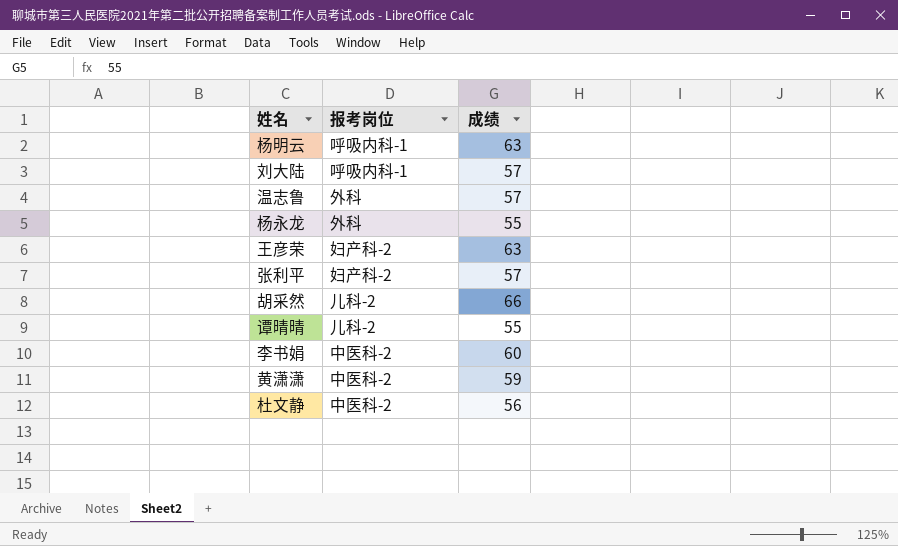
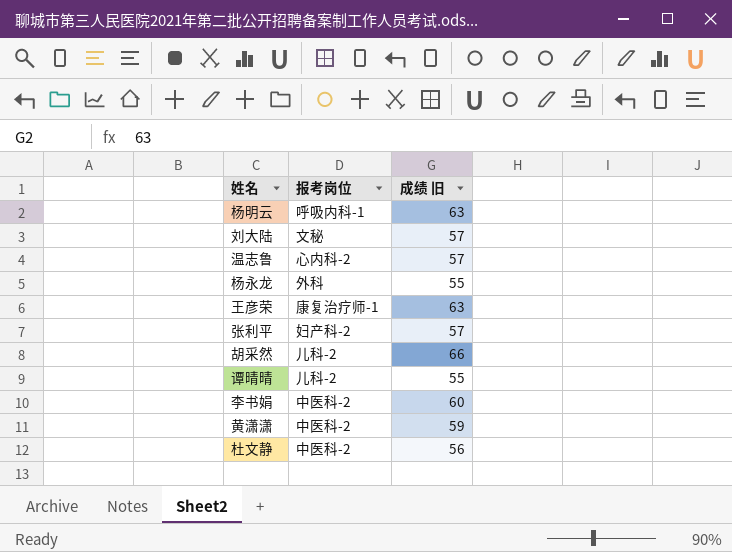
column name: 成绩 -> 成绩 旧
刘大陆 | 报考岗位: 呼吸内科-1 -> 文秘
温志鲁 | 报考岗位: 外科 -> 心内科-2
王彦荣 | 报考岗位: 妇产科-2 -> 康复治疗师-1

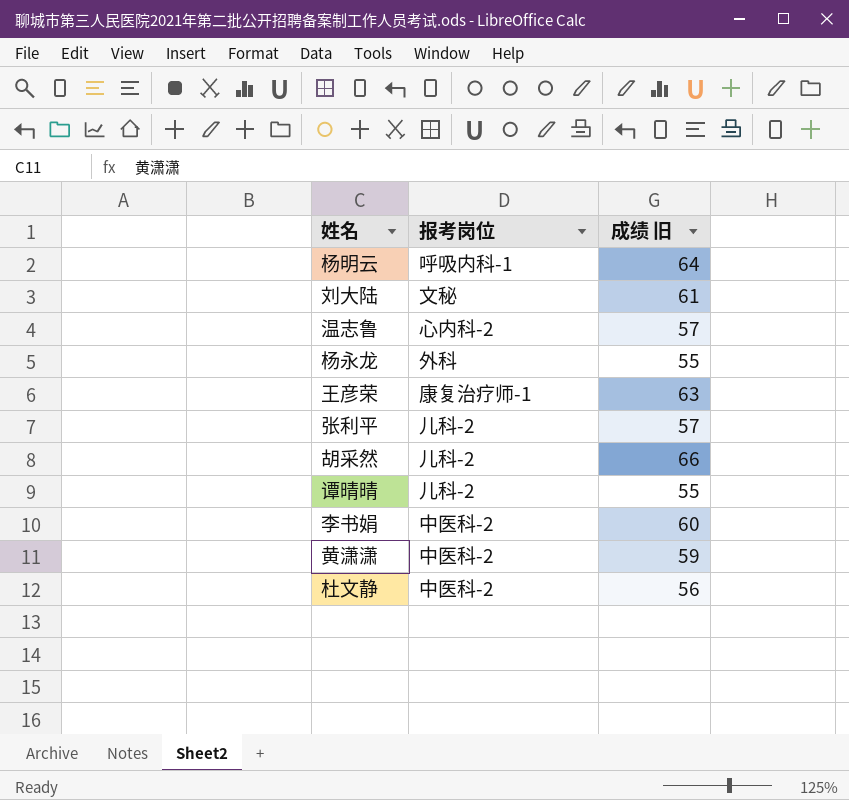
杨明云 | 成绩 旧: 63 -> 64
刘大陆 | 成绩 旧: 57 -> 61
张利平 | 报考岗位: 妇产科-2 -> 儿科-2

